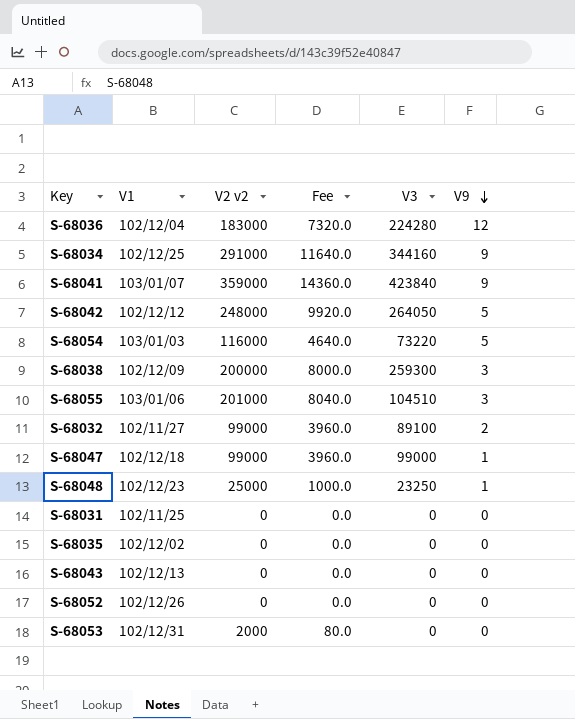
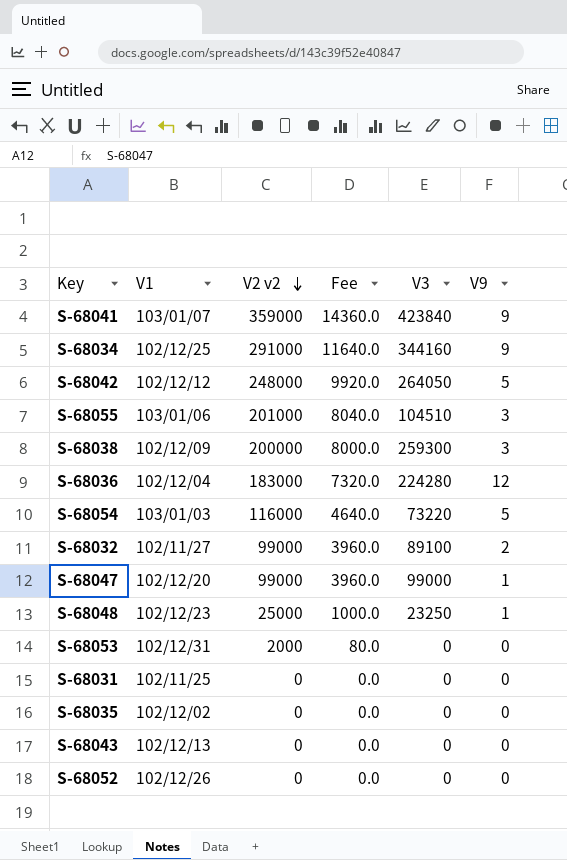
row order: V9 descending -> V2 v2 descending
S-68047 | V1: 102/12/18 -> 102/12/20

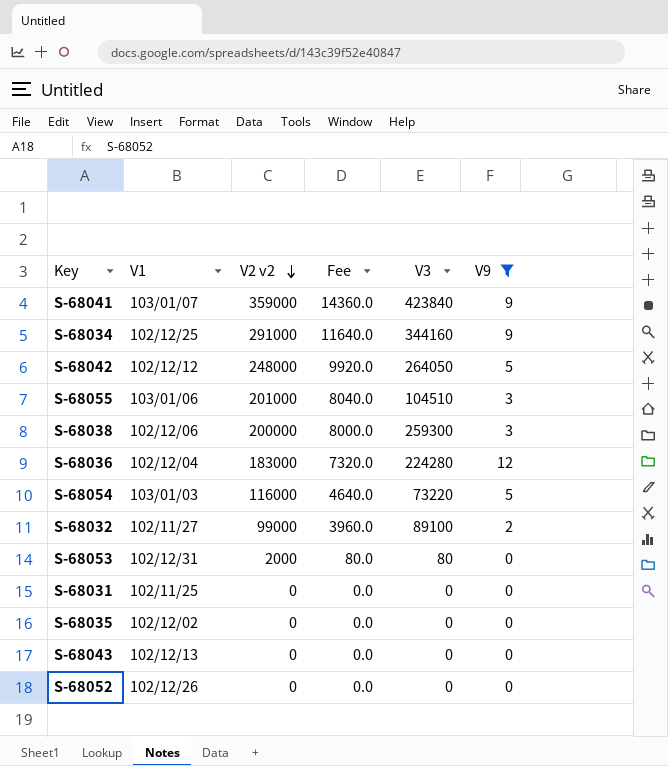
filter: none -> V9 != 1
S-68038 | V1: 102/12/09 -> 102/12/06
S-68053 | V3: 0 -> 80

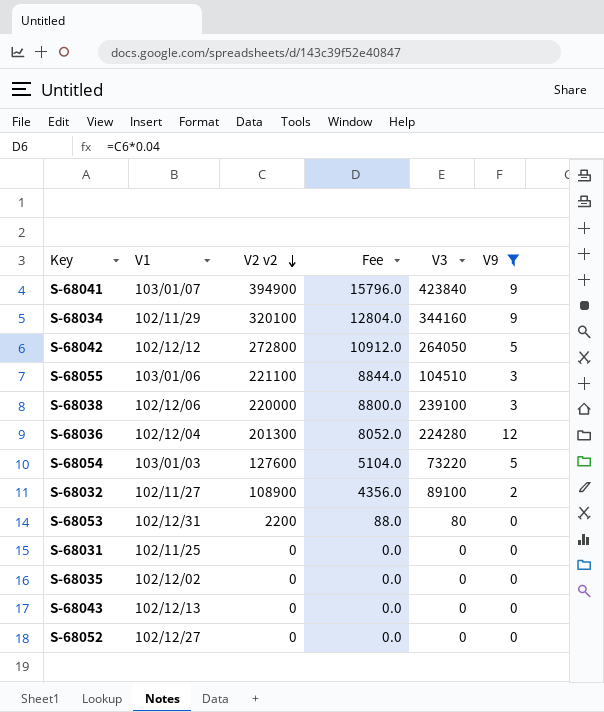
S-68041 | V2 v2: 359000 -> 394900
S-68041 | Fee: 14360.0 -> 15796.0
S-68034 | V1: 102/12/25 -> 102/11/29
S-68034 | V2 v2: 291000 -> 320100
S-68034 | Fee: 11640.0 -> 12804.0
S-68042 | V2 v2: 248000 -> 272800
S-68042 | Fee: 9920.0 -> 10912.0
S-68055 | V2 v2: 201000 -> 221100
S-68055 | Fee: 8040.0 -> 8844.0
S-68038 | V2 v2: 200000 -> 220000
S-68038 | Fee: 8000.0 -> 8800.0
S-68038 | V3: 259300 -> 239100
S-68036 | V2 v2: 183000 -> 201300
S-68036 | Fee: 7320.0 -> 8052.0
S-68054 | V2 v2: 116000 -> 127600
S-68054 | Fee: 4640.0 -> 5104.0
S-68032 | V2 v2: 99000 -> 108900
S-68032 | Fee: 3960.0 -> 4356.0
S-68053 | V2 v2: 2000 -> 2200
S-68053 | Fee: 80.0 -> 88.0
S-68052 | V1: 102/12/26 -> 102/12/27

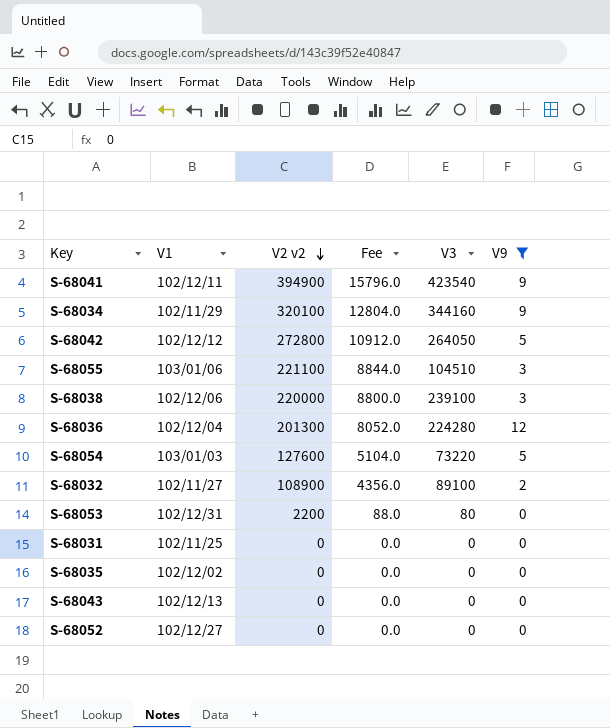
S-68041 | V1: 103/01/07 -> 102/12/11
S-68041 | V3: 423840 -> 423540

